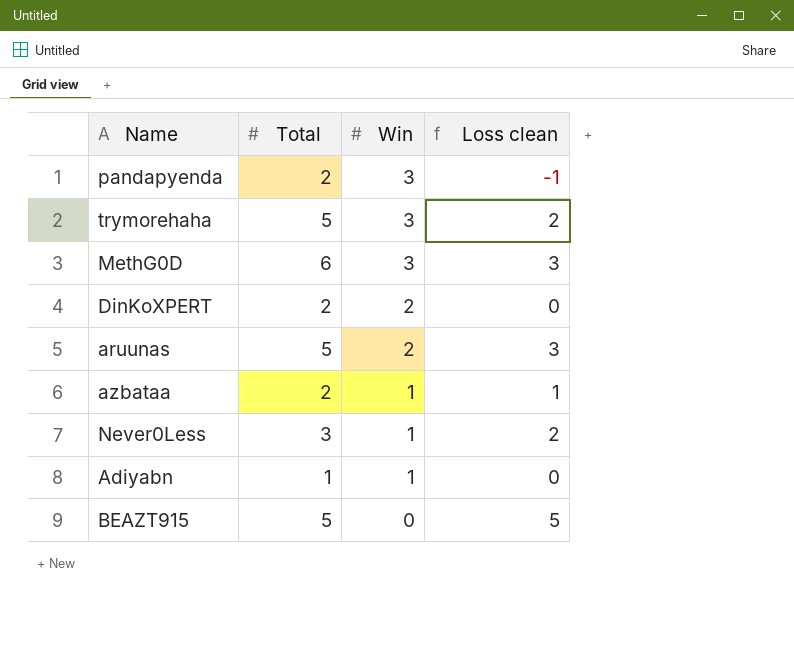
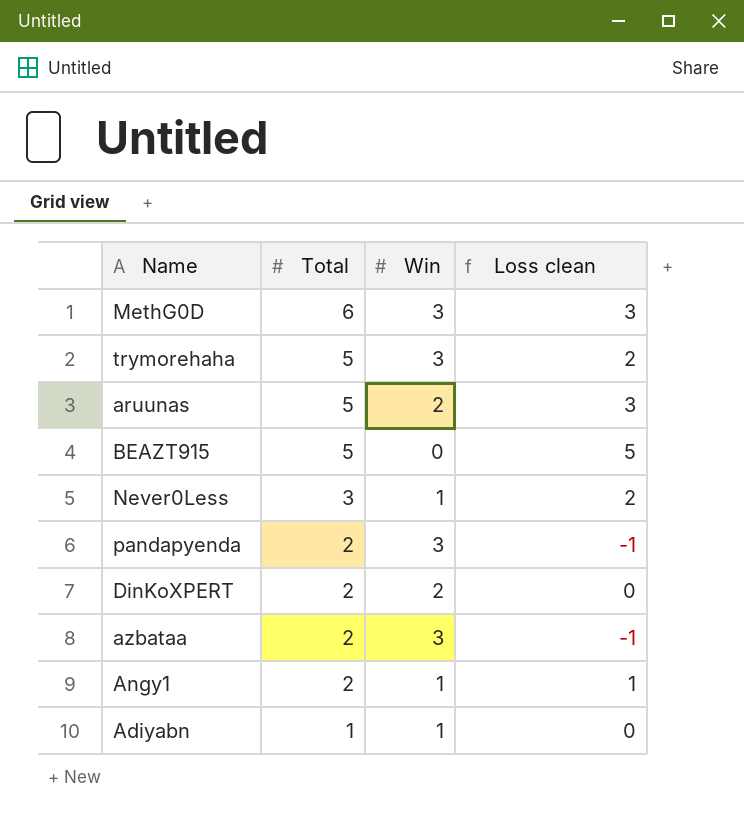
row order: Win descending -> Total descending
azbataa | Win: 1 -> 3
azbataa | Loss clean: 1 -> -1
row Angy1: none -> 2 | 1 | 1

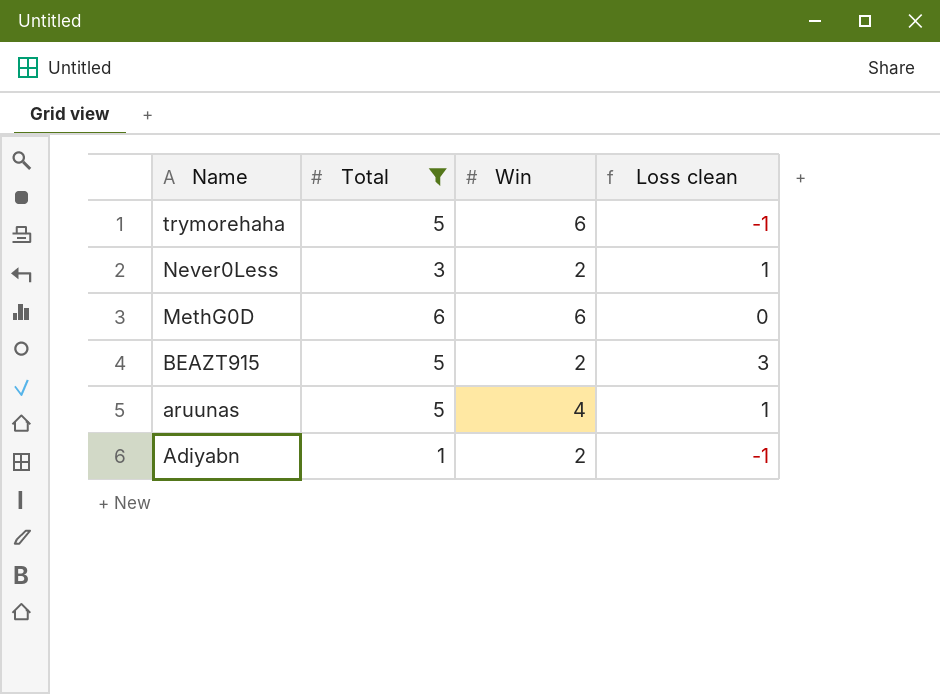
filter: none -> Total != 2
row order: Total descending -> Name descending
trymorehaha | Win: 3 -> 6
trymorehaha | Loss clean: 2 -> -1
Never0Less | Win: 1 -> 2
Never0Less | Loss clean: 2 -> 1
MethG0D | Win: 3 -> 6
MethG0D | Loss clean: 3 -> 0
BEAZT915 | Win: 0 -> 2
BEAZT915 | Loss clean: 5 -> 3
aruunas | Win: 2 -> 4
aruunas | Loss clean: 3 -> 1
Adiyabn | Win: 1 -> 2
Adiyabn | Loss clean: 0 -> -1

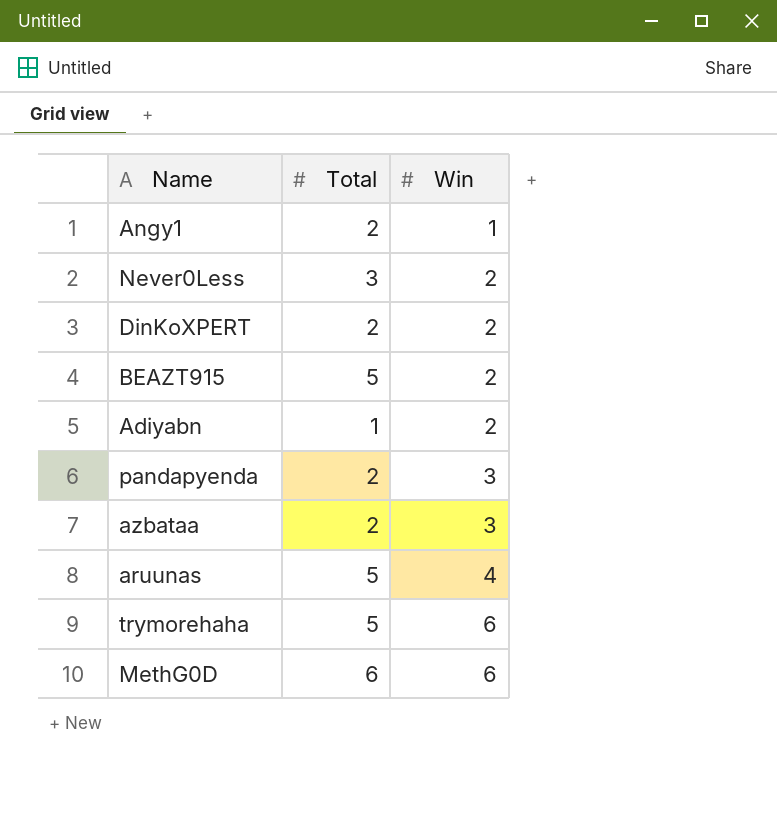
filter: Total != 2 -> none
row order: Name descending -> Win ascending
column Loss clean | formula: [Total] - [Win] -> none

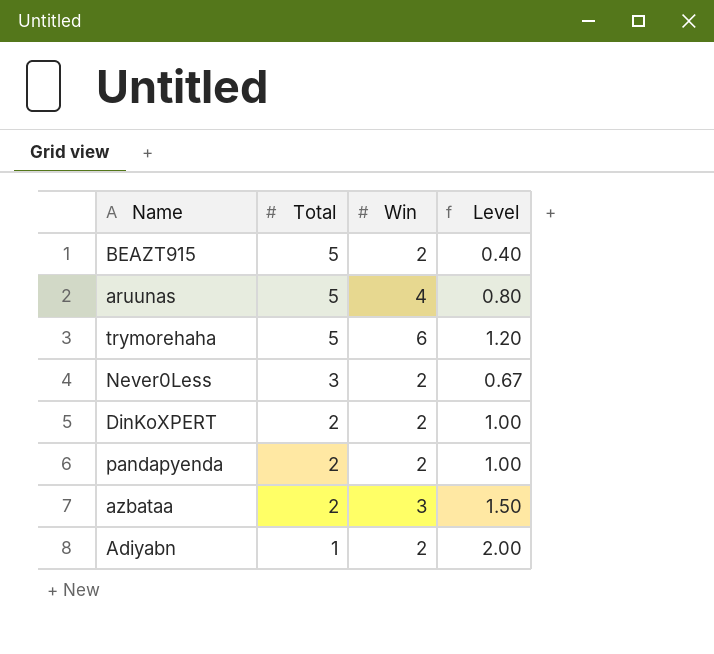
row order: Win ascending -> Total descending
column Level | formula: none -> [Win] / [Total]
row Angy1: 2 | 1 -> none
row MethG0D: 6 | 6 -> none
pandapyenda | Win: 3 -> 2

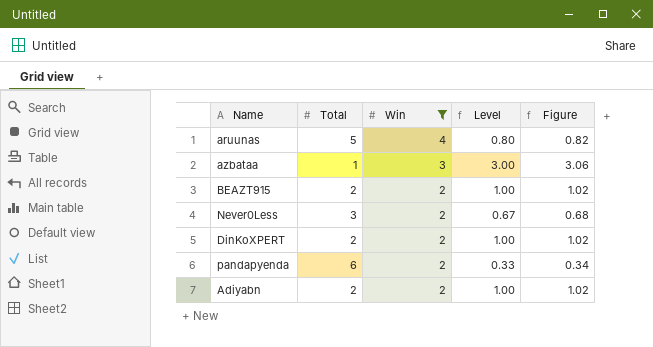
filter: none -> Win != 6
row order: Total descending -> Win descending
column Figure | formula: none -> [Level] * 1.02
azbataa | Total: 2 -> 1
azbataa | Level: 1.50 -> 3.00
BEAZT915 | Total: 5 -> 2
BEAZT915 | Level: 0.40 -> 1.00
pandapyenda | Total: 2 -> 6
pandapyenda | Level: 1.00 -> 0.33
Adiyabn | Total: 1 -> 2
Adiyabn | Level: 2.00 -> 1.00

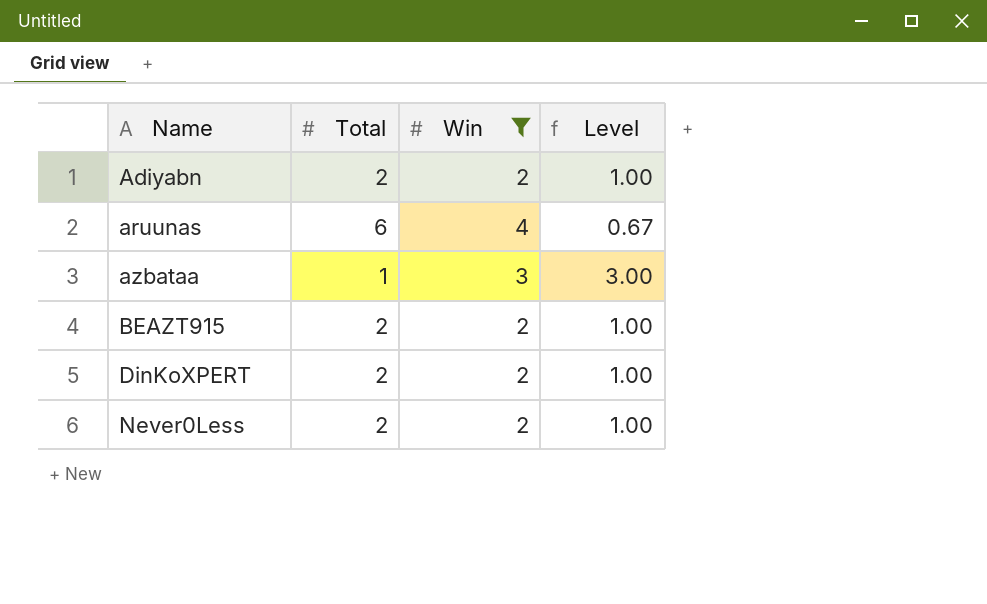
row order: Win descending -> Name ascending
column Figure | formula: [Level] * 1.02 -> none
row pandapyenda: 6 | 2 | 0.33 | 0.34 -> none
aruunas | Total: 5 -> 6
aruunas | Level: 0.80 -> 0.67
Never0Less | Total: 3 -> 2
Never0Less | Level: 0.67 -> 1.00

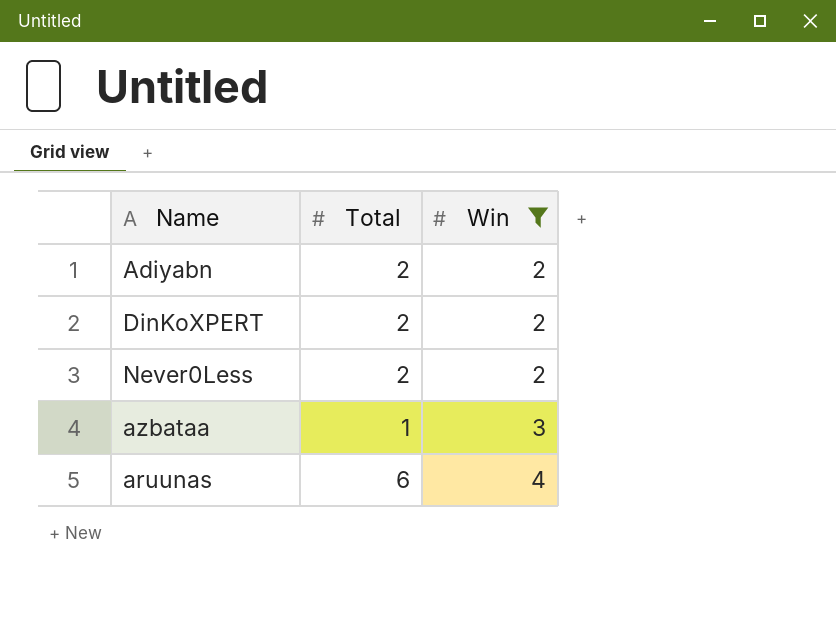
row order: Name ascending -> Win ascending
column Level | formula: [Win] / [Total] -> none
row BEAZT915: 2 | 2 | 1.00 -> none

